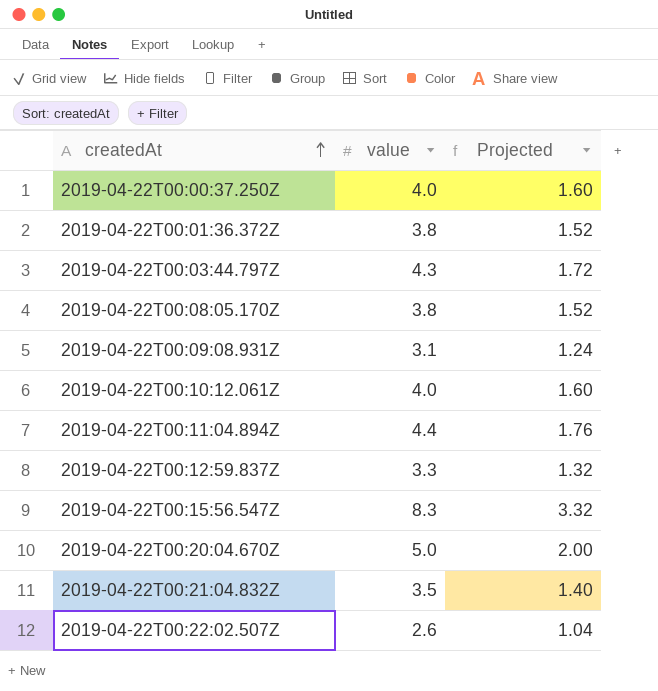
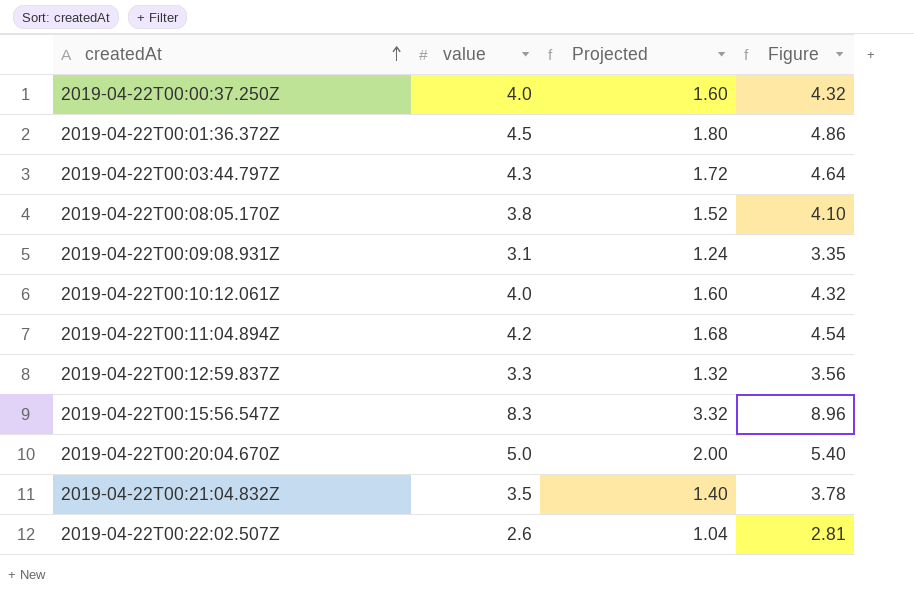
column Figure | formula: none -> [value] * 1.08
2019-04-22T00:01:36.372Z | value: 3.8 -> 4.5
2019-04-22T00:01:36.372Z | Projected: 1.52 -> 1.80
2019-04-22T00:11:04.894Z | value: 4.4 -> 4.2
2019-04-22T00:11:04.894Z | Projected: 1.76 -> 1.68

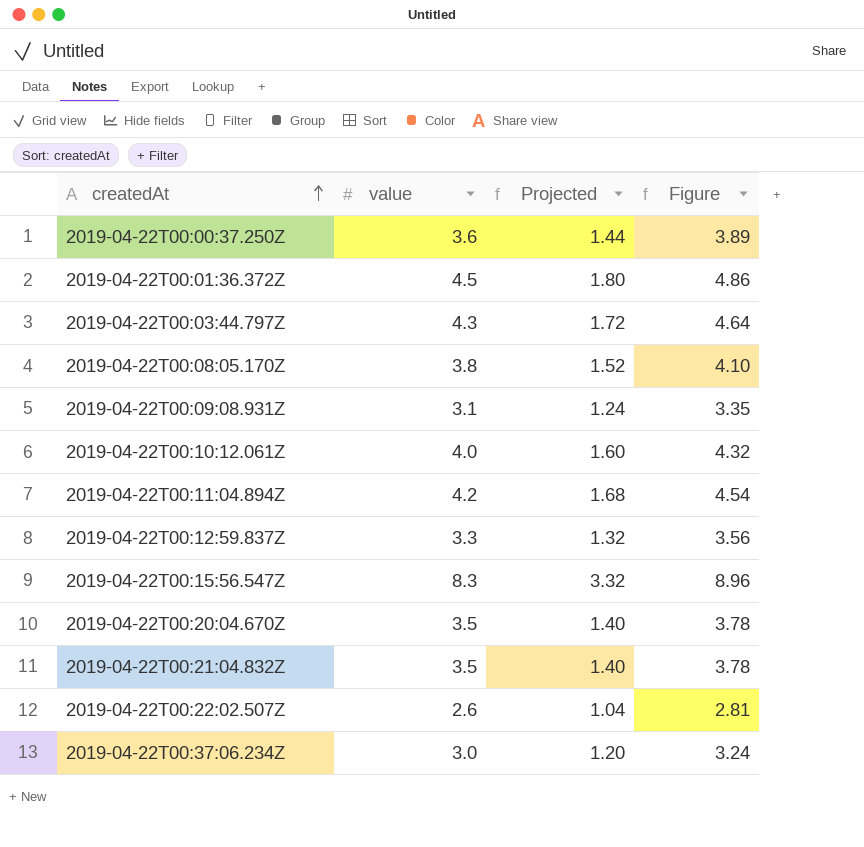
2019-04-22T00:00:37.250Z | value: 4.0 -> 3.6
2019-04-22T00:00:37.250Z | Projected: 1.60 -> 1.44
2019-04-22T00:00:37.250Z | Figure: 4.32 -> 3.89
2019-04-22T00:20:04.670Z | value: 5.0 -> 3.5
2019-04-22T00:20:04.670Z | Projected: 2.00 -> 1.40
2019-04-22T00:20:04.670Z | Figure: 5.40 -> 3.78
row 2019-04-22T00:37:06.234Z: none -> 3.0 | 1.20 | 3.24

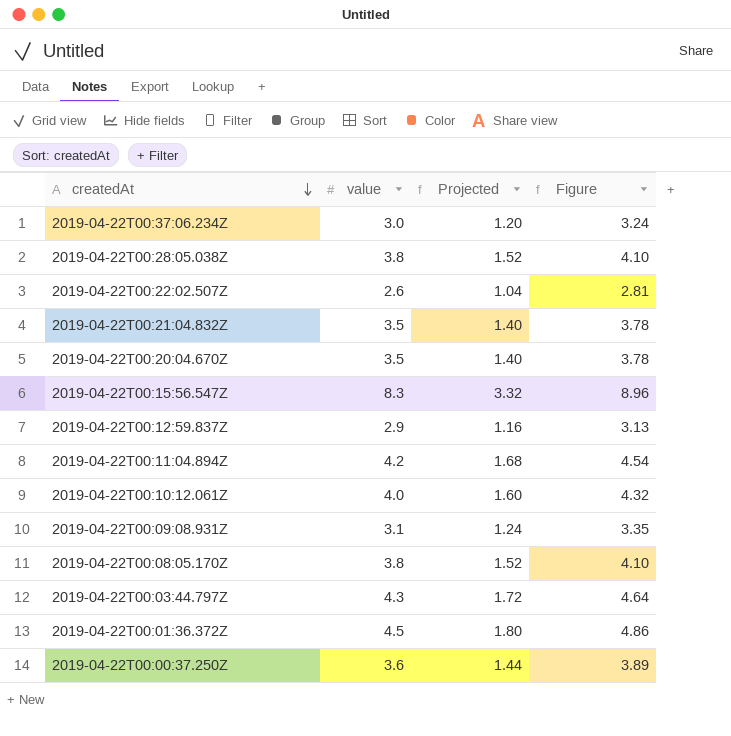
row order: createdAt ascending -> createdAt descending
row 2019-04-22T00:28:05.038Z: none -> 3.8 | 1.52 | 4.10
2019-04-22T00:12:59.837Z | value: 3.3 -> 2.9
2019-04-22T00:12:59.837Z | Projected: 1.32 -> 1.16
2019-04-22T00:12:59.837Z | Figure: 3.56 -> 3.13

